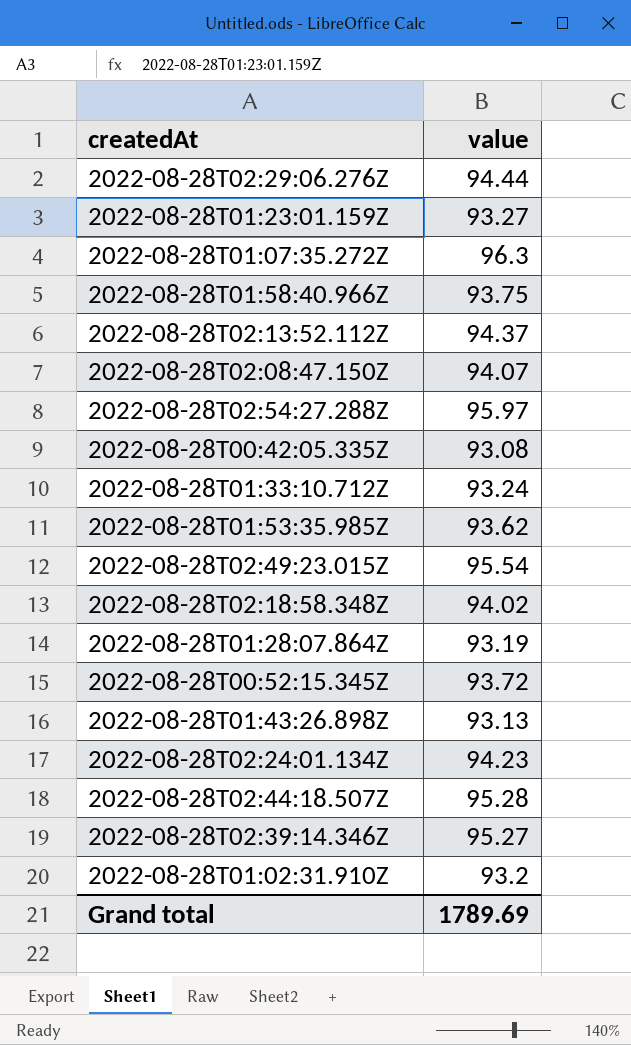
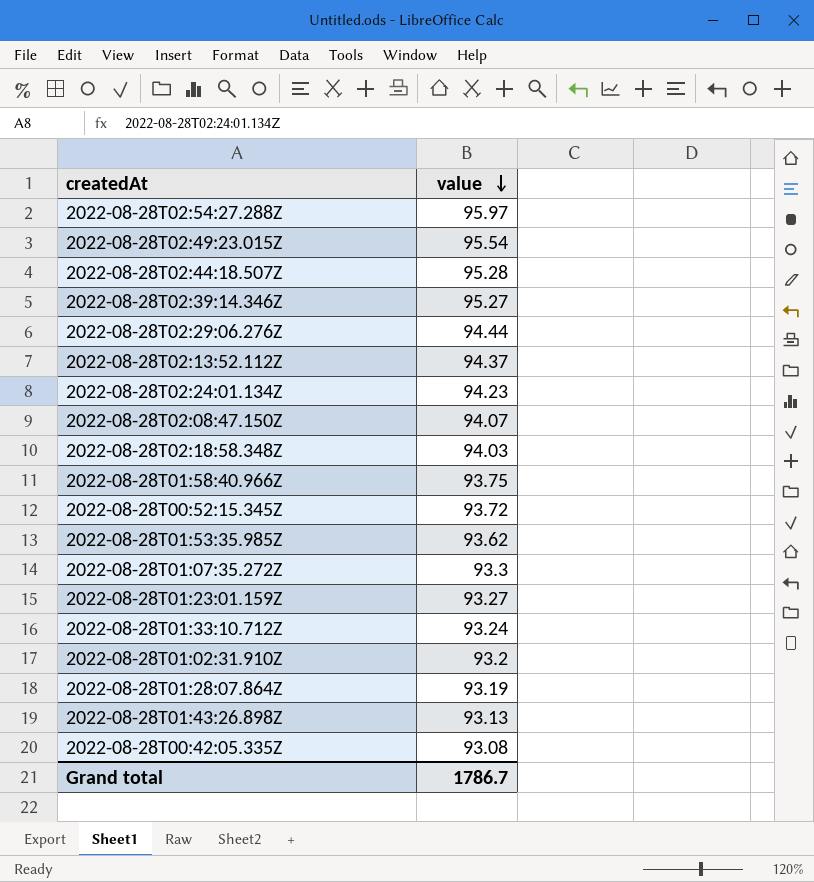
row order: none -> value descending
2022-08-28T02:18:58.348Z | value: 94.02 -> 94.03
2022-08-28T01:07:35.272Z | value: 96.3 -> 93.3
Grand total | value: 1789.69 -> 1786.7

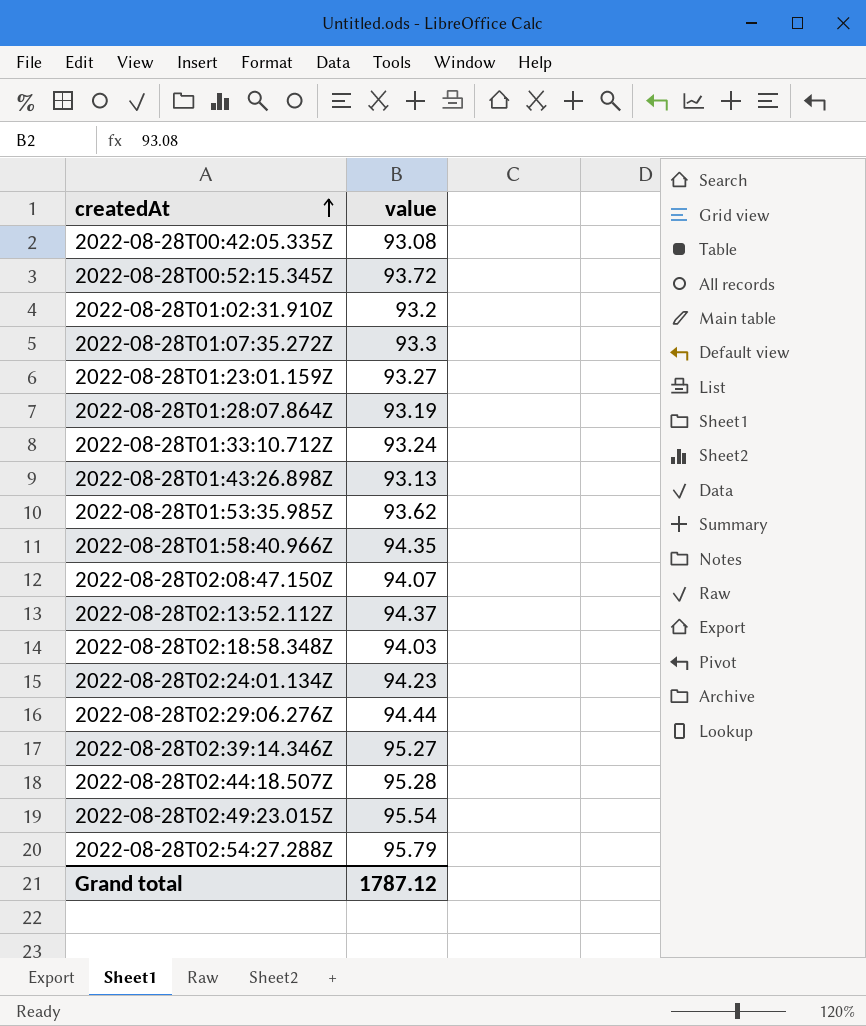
row order: value descending -> createdAt ascending
2022-08-28T01:58:40.966Z | value: 93.75 -> 94.35
2022-08-28T02:54:27.288Z | value: 95.97 -> 95.79
Grand total | value: 1786.7 -> 1787.12

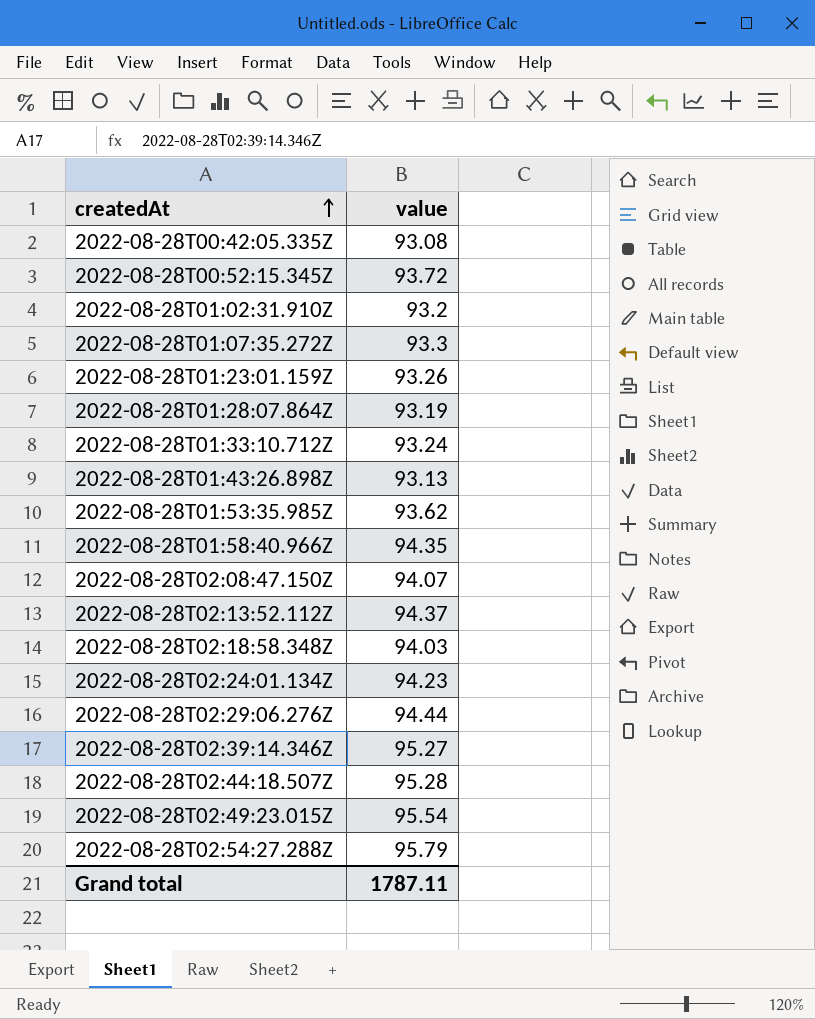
2022-08-28T01:23:01.159Z | value: 93.27 -> 93.26
Grand total | value: 1787.12 -> 1787.11

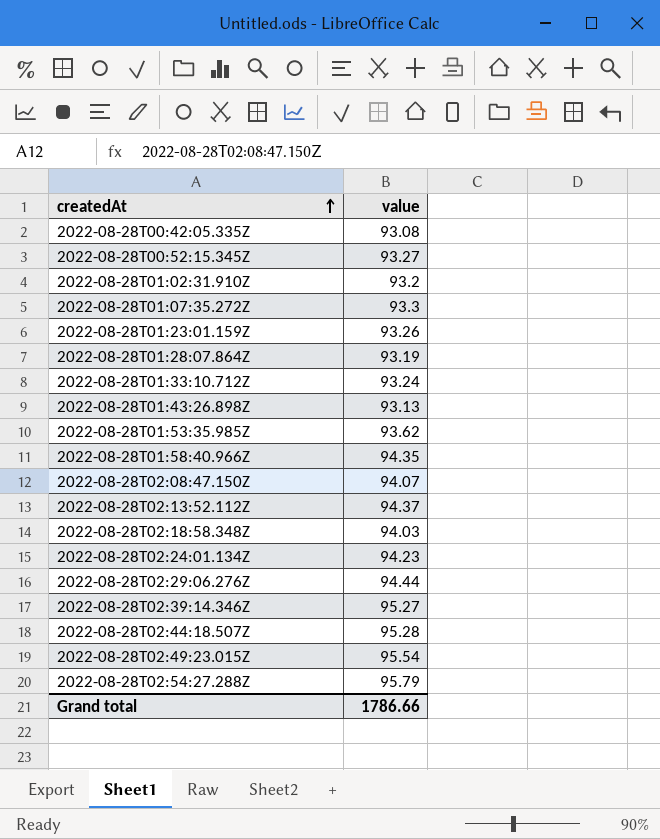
2022-08-28T00:52:15.345Z | value: 93.72 -> 93.27
Grand total | value: 1787.11 -> 1786.66

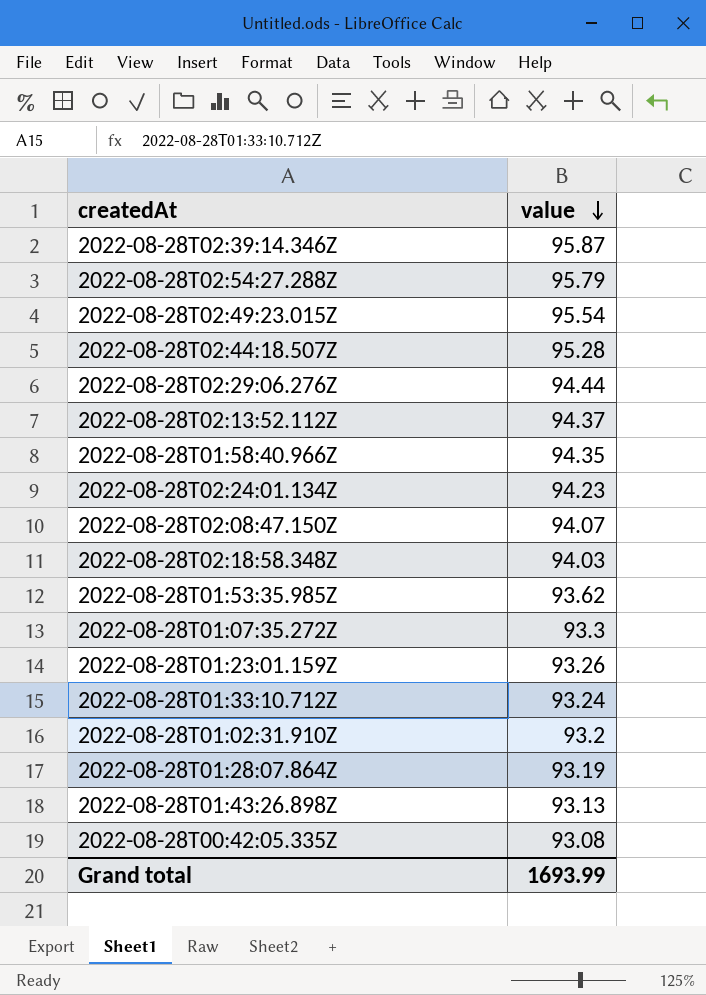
row order: createdAt ascending -> value descending
row 2022-08-28T00:52:15.345Z: 93.27 -> none
2022-08-28T02:39:14.346Z | value: 95.27 -> 95.87
Grand total | value: 1786.66 -> 1693.99

